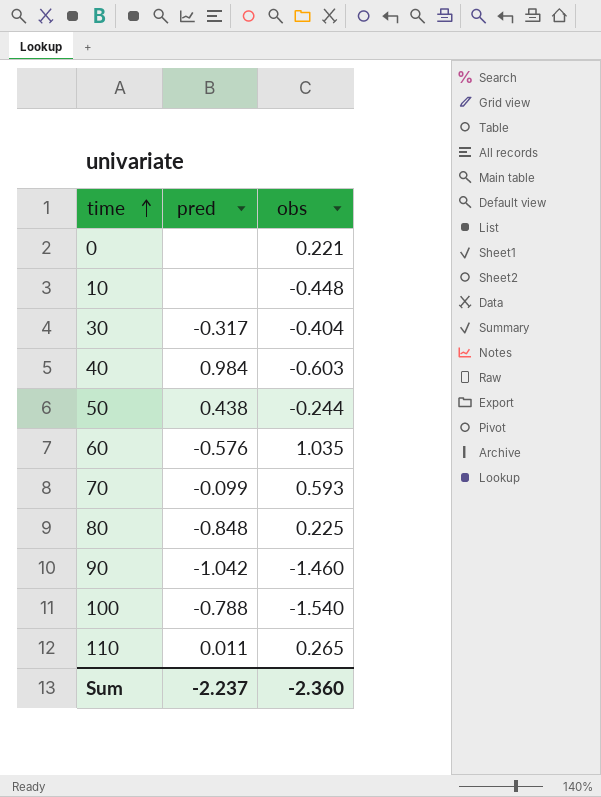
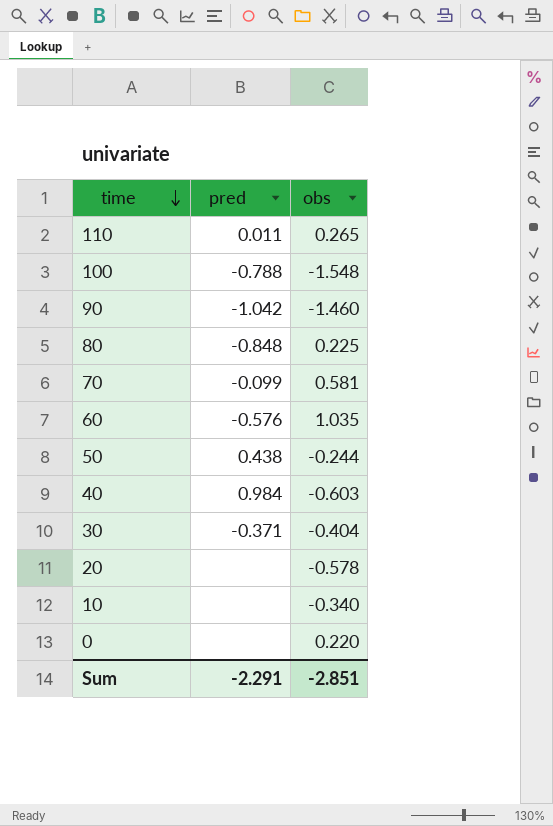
row order: time ascending -> time descending
100 | obs: -1.540 -> -1.548
70 | obs: 0.593 -> 0.581
30 | pred: -0.317 -> -0.371
row 20: none -> none | -0.578
10 | obs: -0.448 -> -0.340
0 | obs: 0.221 -> 0.220
Sum | pred: -2.237 -> -2.291
Sum | obs: -2.360 -> -2.851

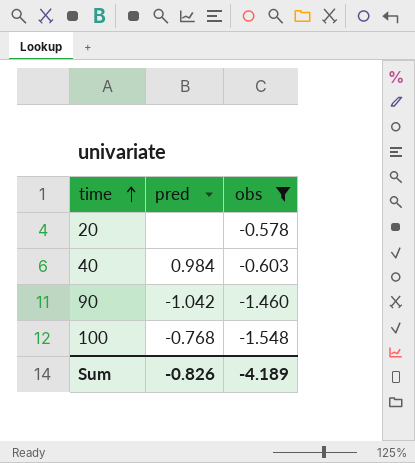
filter: none -> obs <= -0.578
row order: time descending -> time ascending
100 | pred: -0.788 -> -0.768
Sum | pred: -2.291 -> -0.826
Sum | obs: -2.851 -> -4.189

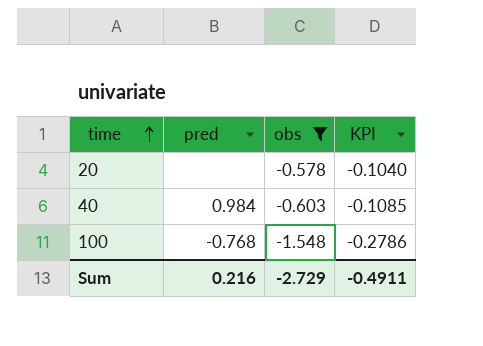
column KPI | formula: none -> [obs] * 0.18
row 90: -1.042 | -1.460 -> none
Sum | pred: -0.826 -> 0.216
Sum | obs: -4.189 -> -2.729

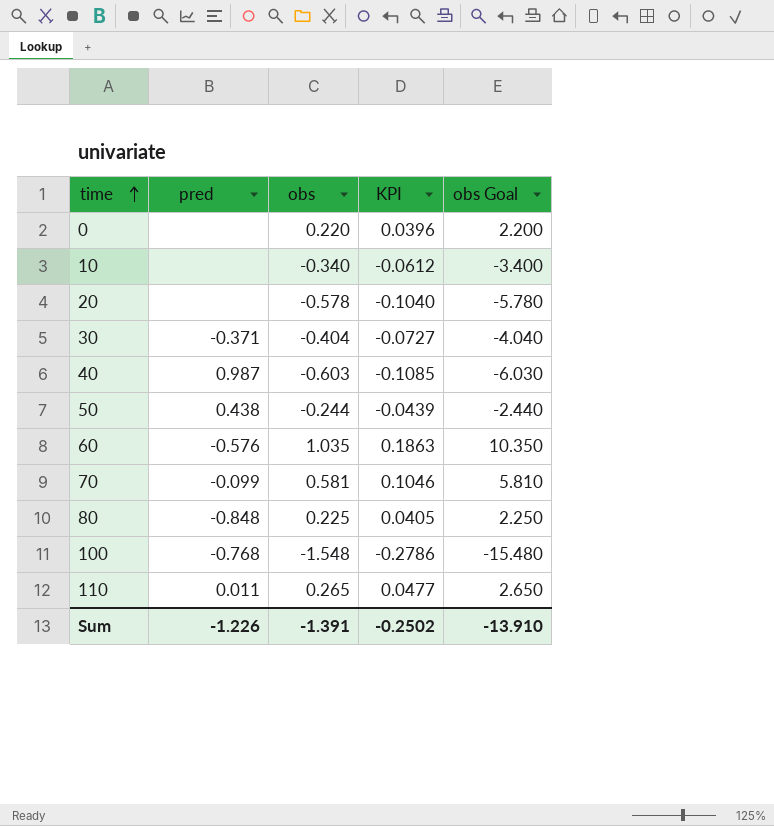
filter: obs <= -0.578 -> none
column obs Goal | formula: none -> [obs] * 10
40 | pred: 0.984 -> 0.987
Sum | pred: 0.216 -> -1.226
Sum | obs: -2.729 -> -1.391
Sum | KPI: -0.4911 -> -0.2502

